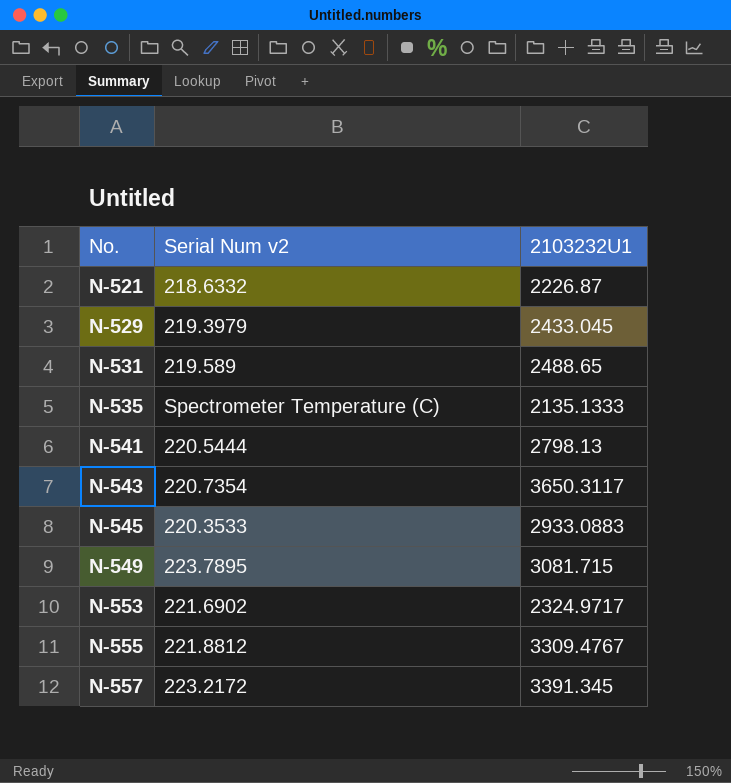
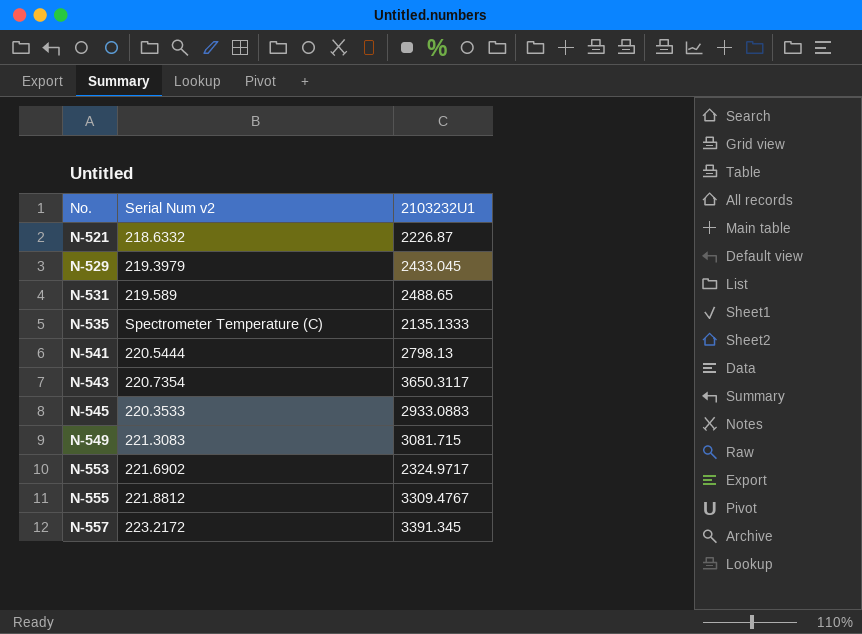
N-549 | Serial Num v2: 223.7895 -> 221.3083

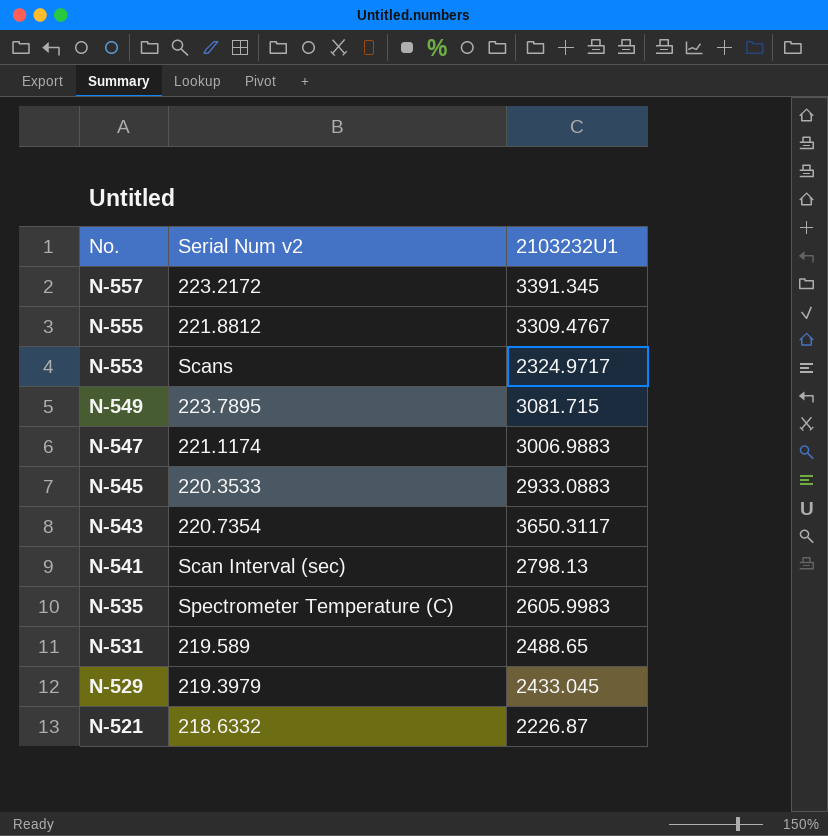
row order: No. ascending -> No. descending
N-553 | Serial Num v2: 221.6902 -> Scans
N-549 | Serial Num v2: 221.3083 -> 223.7895
row N-547: none -> 221.1174 | 3006.9883
N-541 | Serial Num v2: 220.5444 -> Scan Interval (sec)
N-535 | 2103232U1: 2135.1333 -> 2605.9983

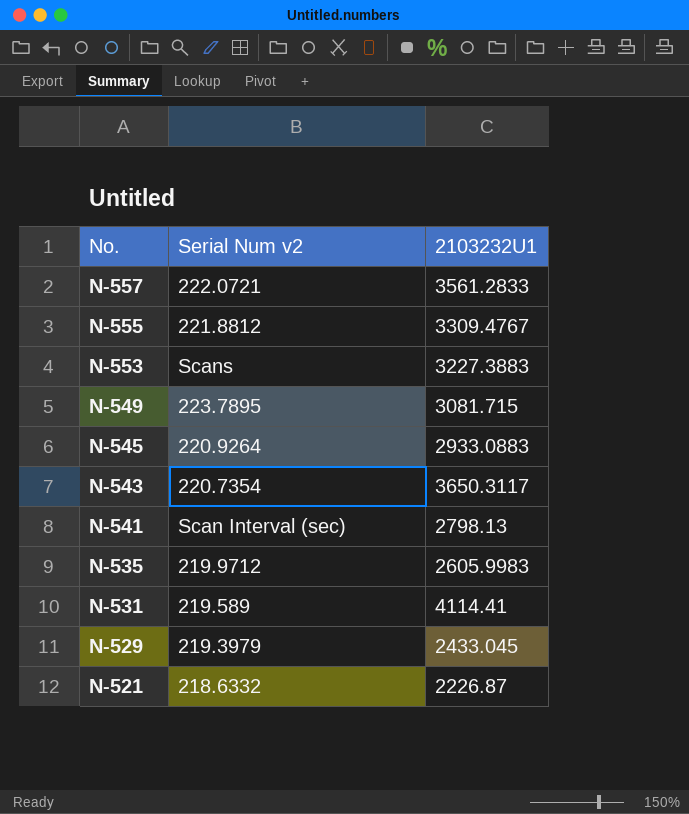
row N-547: 221.1174 | 3006.9883 -> none
N-557 | Serial Num v2: 223.2172 -> 222.0721
N-557 | 2103232U1: 3391.345 -> 3561.2833
N-553 | 2103232U1: 2324.9717 -> 3227.3883
N-545 | Serial Num v2: 220.3533 -> 220.9264
N-535 | Serial Num v2: Spectrometer Temperature (C) -> 219.9712
N-531 | 2103232U1: 2488.65 -> 4114.41

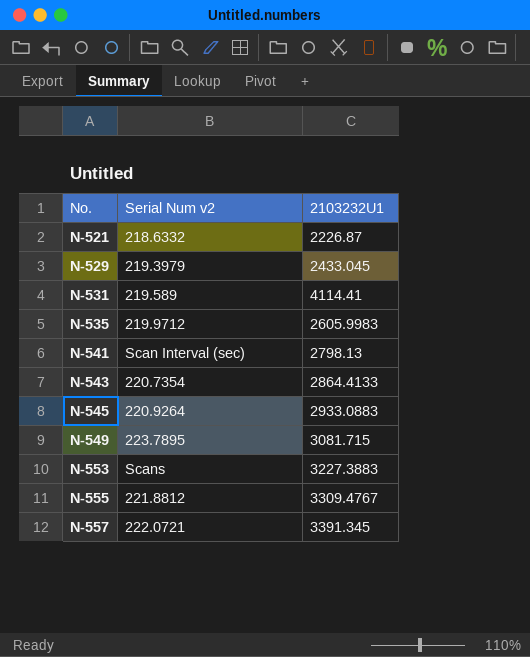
row order: No. descending -> No. ascending
N-543 | 2103232U1: 3650.3117 -> 2864.4133
N-557 | 2103232U1: 3561.2833 -> 3391.345

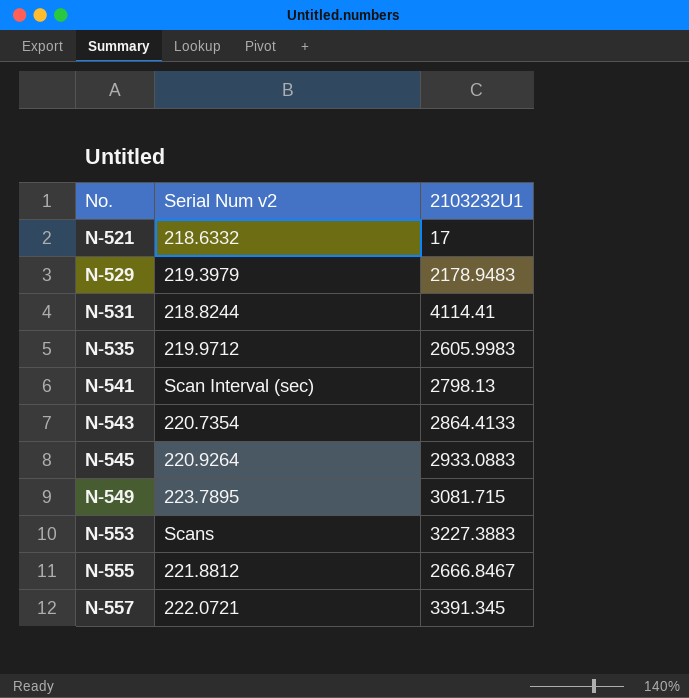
N-521 | 2103232U1: 2226.87 -> 17
N-529 | 2103232U1: 2433.045 -> 2178.9483
N-531 | Serial Num v2: 219.589 -> 218.8244
N-555 | 2103232U1: 3309.4767 -> 2666.8467

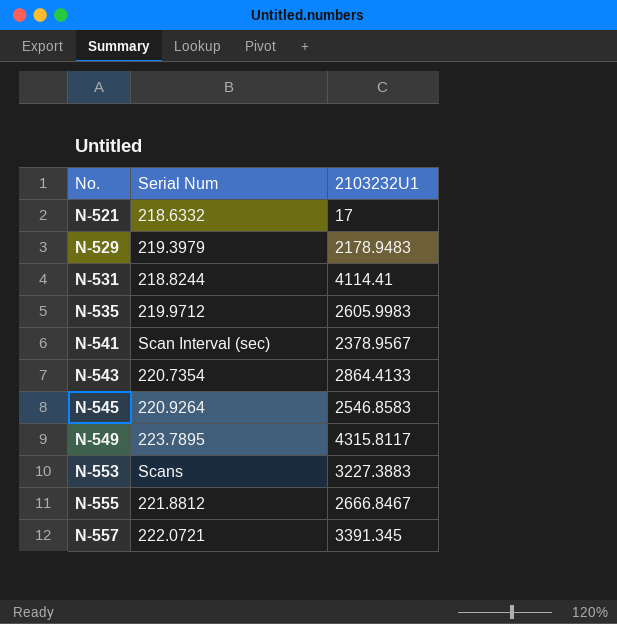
column name: Serial Num v2 -> Serial Num
N-541 | 2103232U1: 2798.13 -> 2378.9567
N-545 | 2103232U1: 2933.0883 -> 2546.8583
N-549 | 2103232U1: 3081.715 -> 4315.8117

